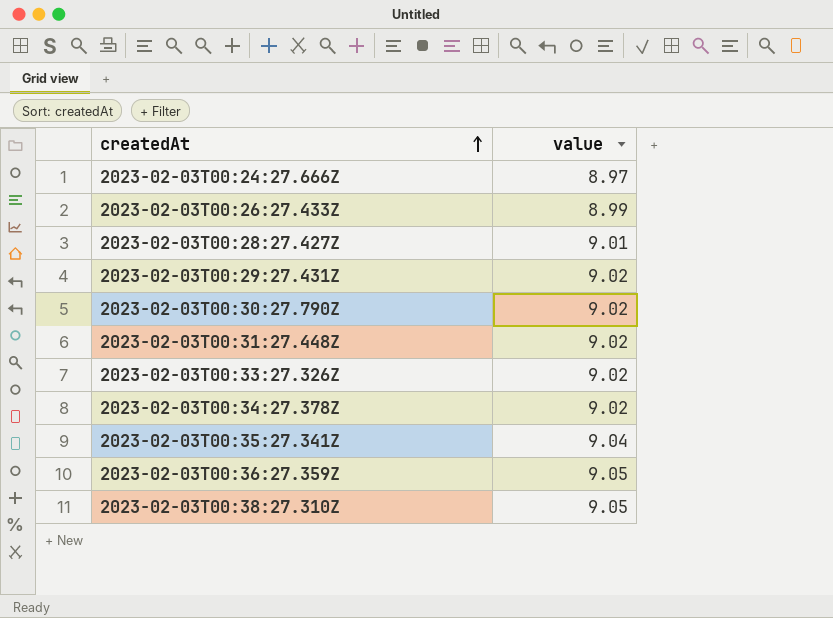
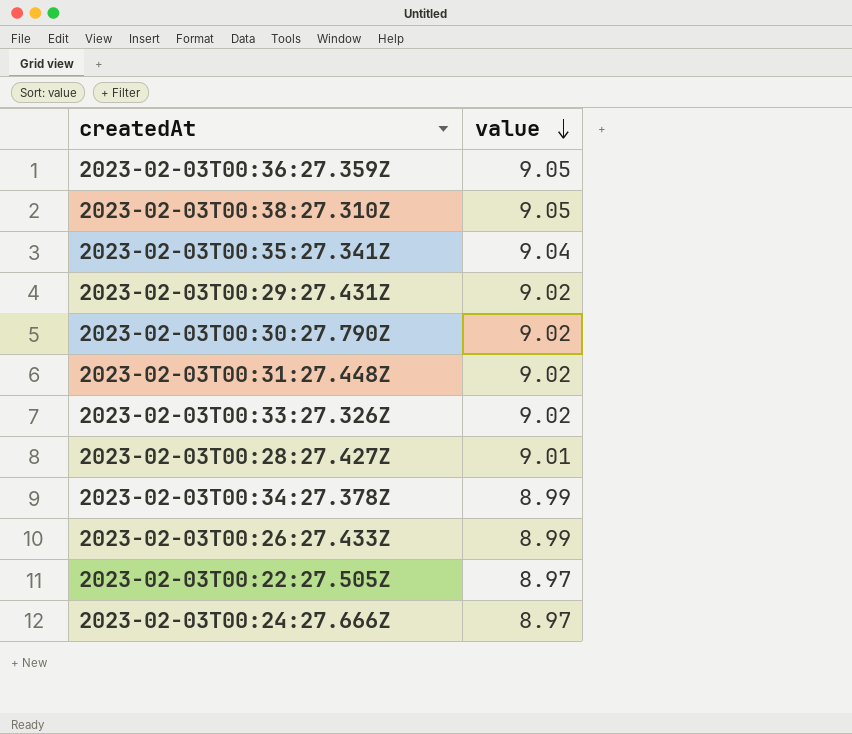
row order: createdAt ascending -> value descending
2023-02-03T00:34:27.378Z | value: 9.02 -> 8.99
row 2023-02-03T00:22:27.505Z: none -> 8.97

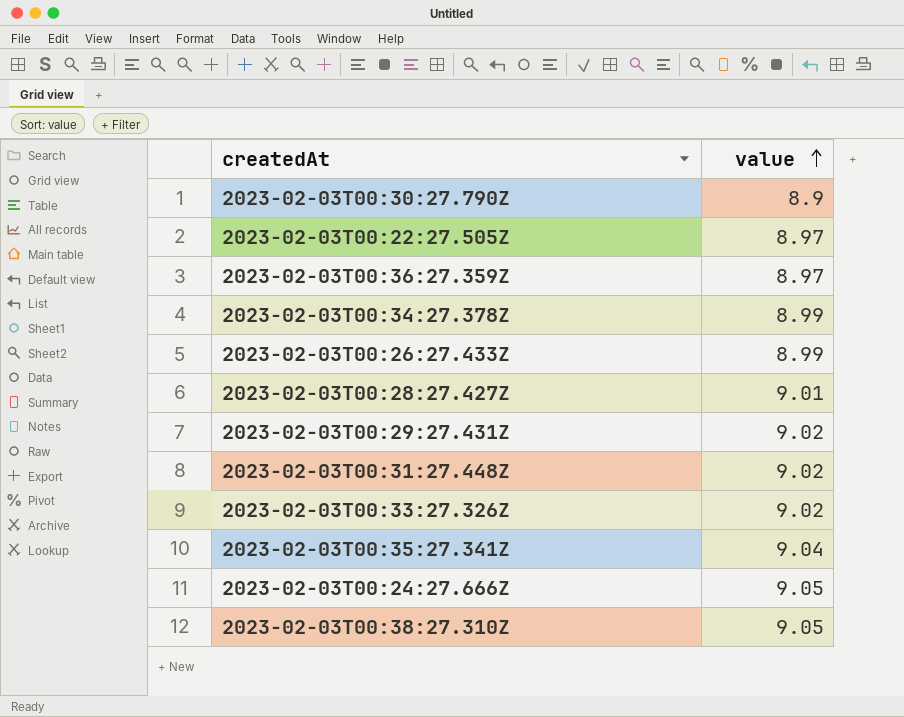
row order: value descending -> value ascending
2023-02-03T00:30:27.790Z | value: 9.02 -> 8.9
2023-02-03T00:36:27.359Z | value: 9.05 -> 8.97
2023-02-03T00:24:27.666Z | value: 8.97 -> 9.05

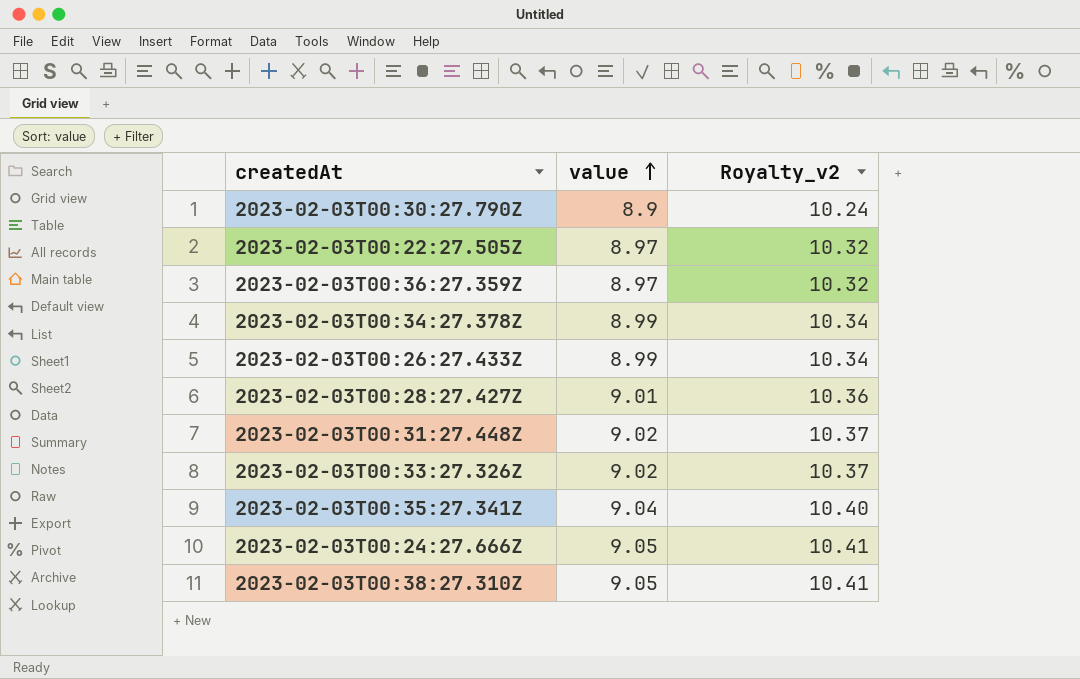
column Royalty_v2 | formula: none -> [value] * 1.15
row 2023-02-03T00:29:27.431Z: 9.02 -> none

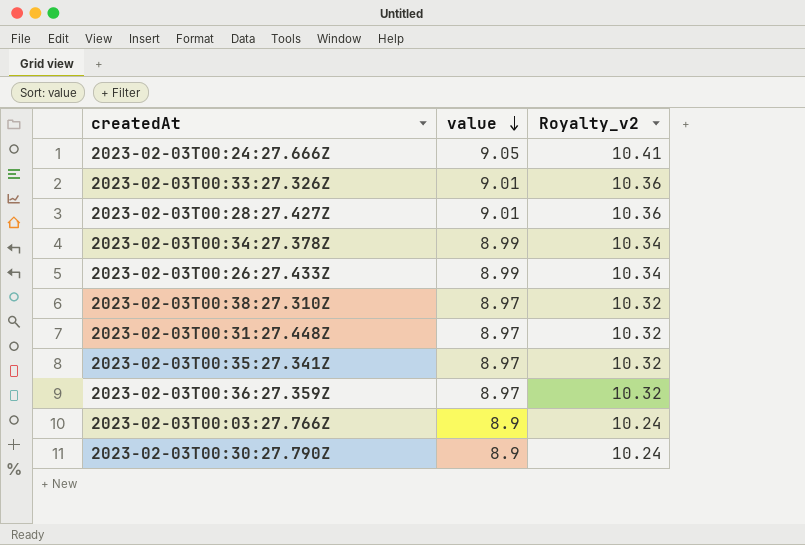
row order: value ascending -> value descending
row 2023-02-03T00:22:27.505Z: 8.97 | 10.32 -> none
2023-02-03T00:33:27.326Z | value: 9.02 -> 9.01
2023-02-03T00:33:27.326Z | Royalty_v2: 10.37 -> 10.36
2023-02-03T00:38:27.310Z | value: 9.05 -> 8.97
2023-02-03T00:38:27.310Z | Royalty_v2: 10.41 -> 10.32
2023-02-03T00:31:27.448Z | value: 9.02 -> 8.97
2023-02-03T00:31:27.448Z | Royalty_v2: 10.37 -> 10.32
2023-02-03T00:35:27.341Z | value: 9.04 -> 8.97
2023-02-03T00:35:27.341Z | Royalty_v2: 10.40 -> 10.32
row 2023-02-03T00:03:27.766Z: none -> 8.9 | 10.24

